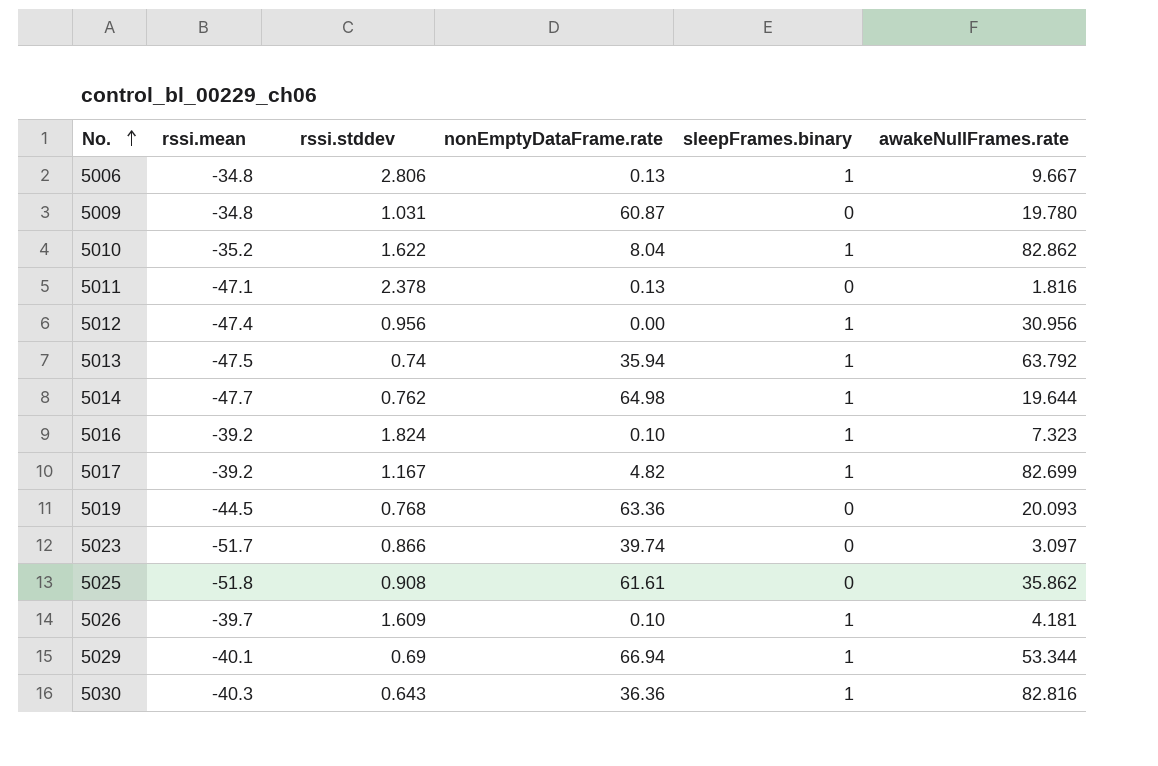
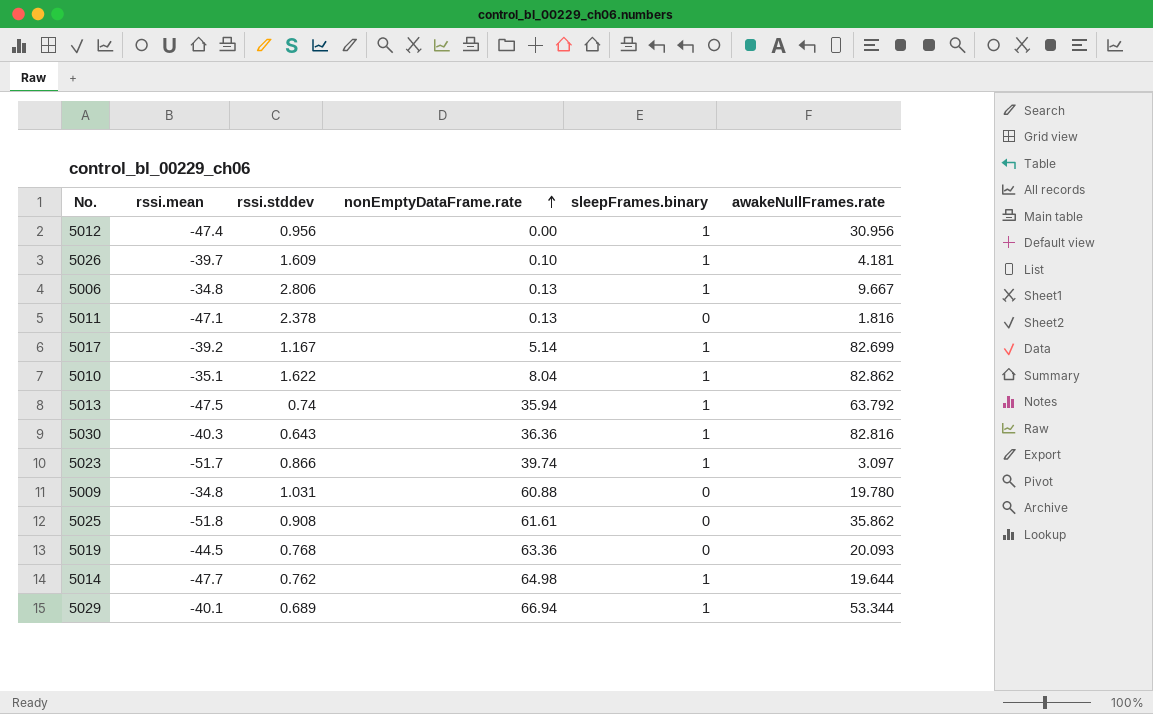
row order: No. ascending -> nonEmptyDataFrame.rate ascending
row 5016: -39.2 | 1.824 | 0.10 | 1 | 7.323 -> none
5017 | nonEmptyDataFrame.rate: 4.82 -> 5.14
5010 | rssi.mean: -35.2 -> -35.1
5023 | sleepFrames.binary: 0 -> 1
5009 | nonEmptyDataFrame.rate: 60.87 -> 60.88
5029 | rssi.stddev: 0.69 -> 0.689

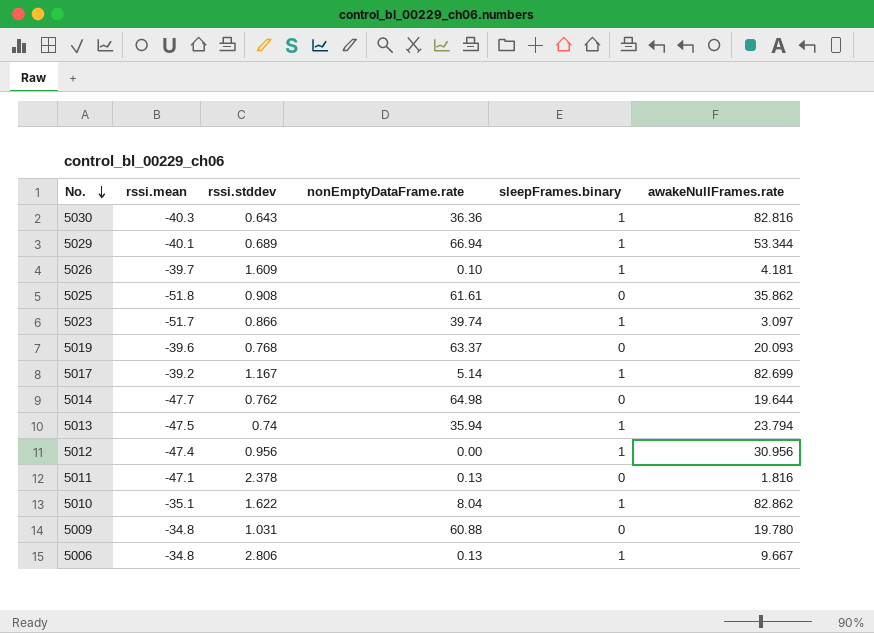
row order: nonEmptyDataFrame.rate ascending -> No. descending
5019 | rssi.mean: -44.5 -> -39.6
5019 | nonEmptyDataFrame.rate: 63.36 -> 63.37
5014 | sleepFrames.binary: 1 -> 0
5013 | awakeNullFrames.rate: 63.792 -> 23.794

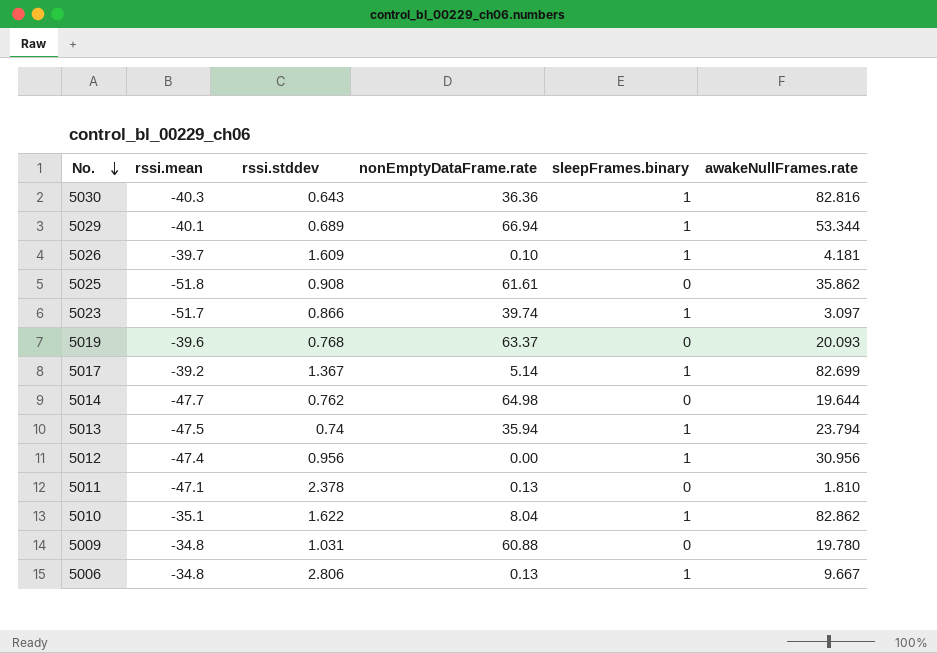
5017 | rssi.stddev: 1.167 -> 1.367
5011 | awakeNullFrames.rate: 1.816 -> 1.810

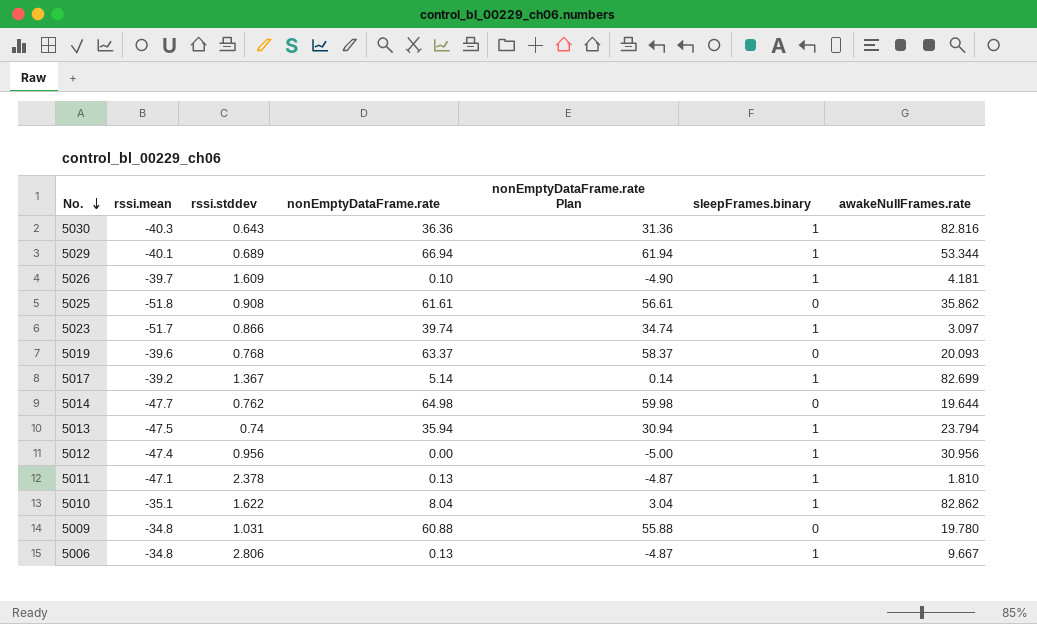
column nonEmptyDataFrame.rate Plan | formula: none -> [nonEmptyDataFrame.rate] - 5
5011 | sleepFrames.binary: 0 -> 1

